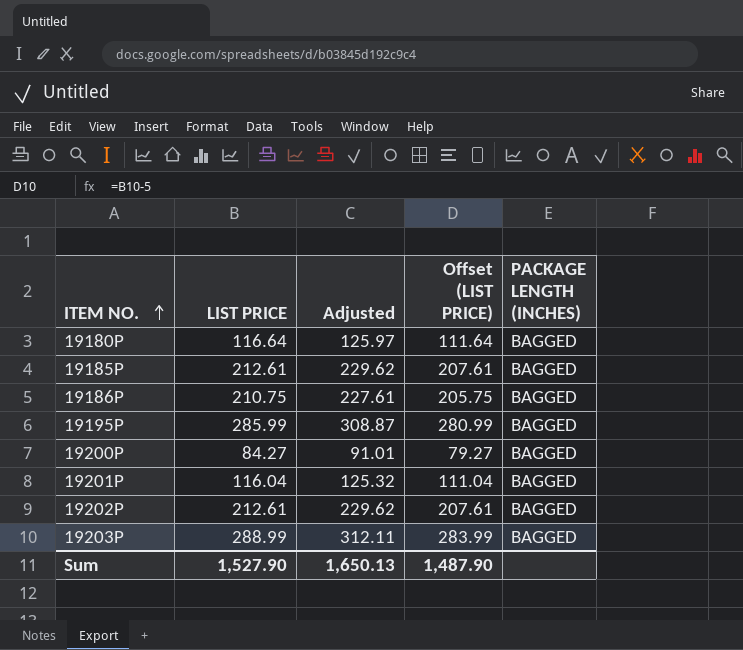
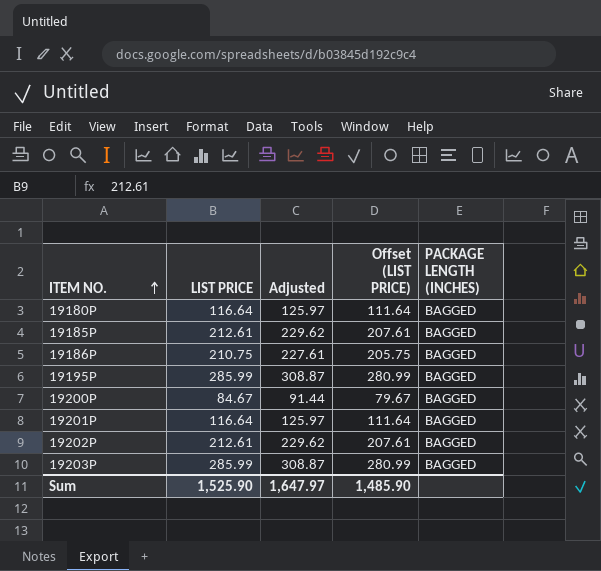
19200P | LIST PRICE: 84.27 -> 84.67
19200P | Adjusted: 91.01 -> 91.44
19200P | Offset (LIST PRICE): 79.27 -> 79.67
19201P | LIST PRICE: 116.04 -> 116.64
19201P | Adjusted: 125.32 -> 125.97
19201P | Offset (LIST PRICE): 111.04 -> 111.64
19203P | LIST PRICE: 288.99 -> 285.99
19203P | Adjusted: 312.11 -> 308.87
19203P | Offset (LIST PRICE): 283.99 -> 280.99
Sum | LIST PRICE: 1,527.90 -> 1,525.90
Sum | Adjusted: 1,650.13 -> 1,647.97
Sum | Offset (LIST PRICE): 1,487.90 -> 1,485.90

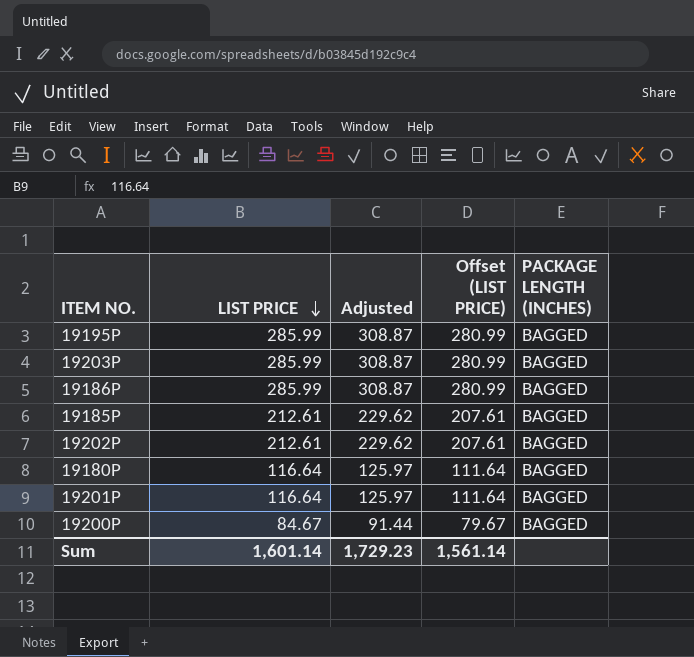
row order: ITEM NO. ascending -> LIST PRICE descending
19186P | LIST PRICE: 210.75 -> 285.99
19186P | Adjusted: 227.61 -> 308.87
19186P | Offset (LIST PRICE): 205.75 -> 280.99
Sum | LIST PRICE: 1,525.90 -> 1,601.14
Sum | Adjusted: 1,647.97 -> 1,729.23
Sum | Offset (LIST PRICE): 1,485.90 -> 1,561.14

